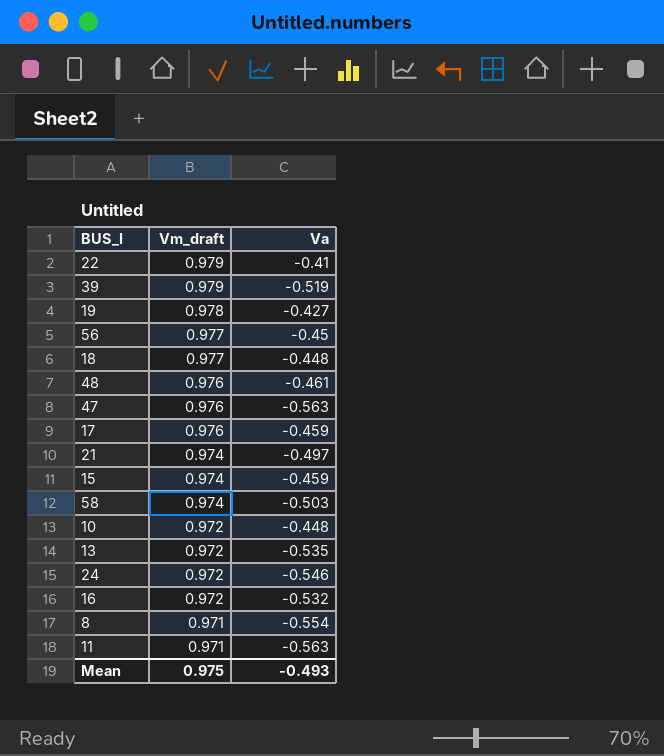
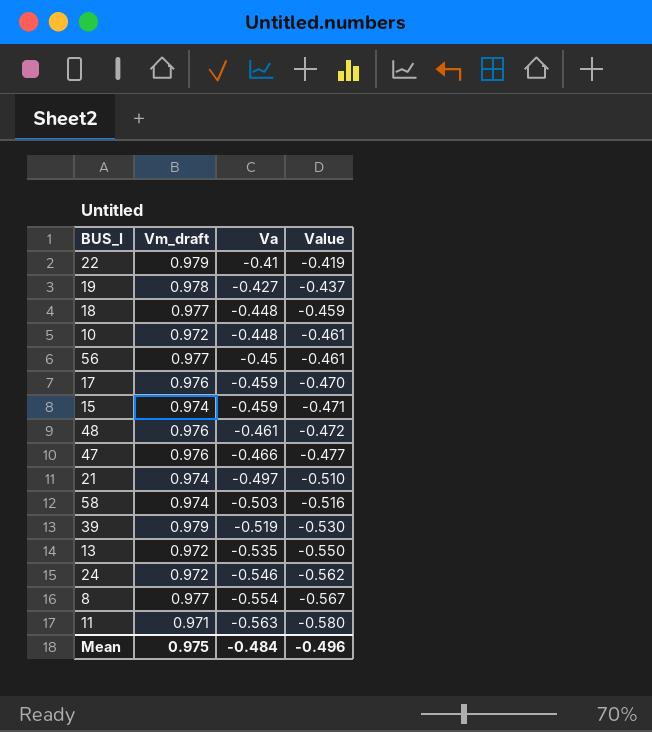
row order: Vm_draft descending -> Va descending
column Value | formula: none -> [Va] / [Vm_draft]
row 16: 0.972 | -0.532 -> none
47 | Va: -0.563 -> -0.466
8 | Vm_draft: 0.971 -> 0.977
Mean | Va: -0.493 -> -0.484

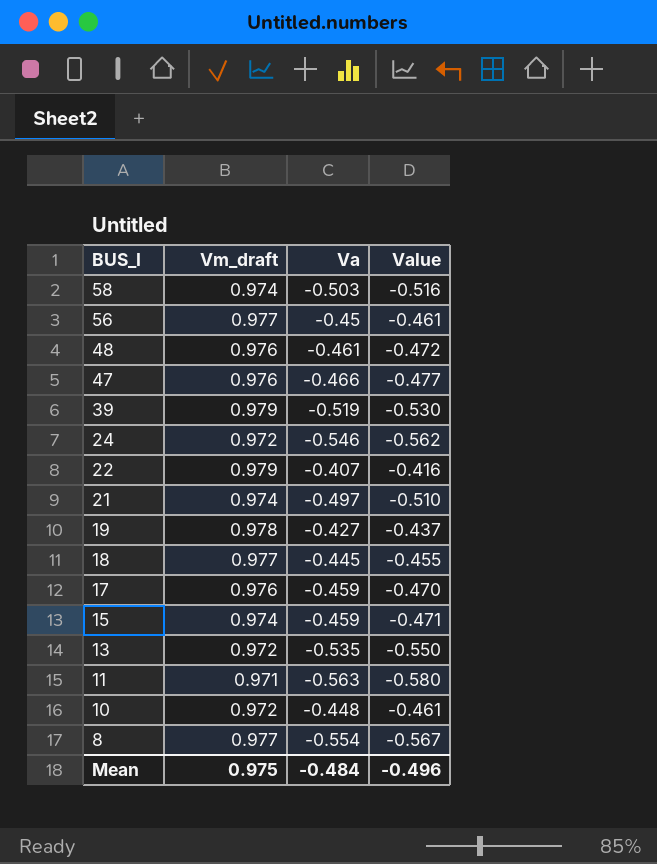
row order: Va descending -> BUS_I descending
22 | Va: -0.41 -> -0.407
22 | Value: -0.419 -> -0.416
18 | Va: -0.448 -> -0.445
18 | Value: -0.459 -> -0.455

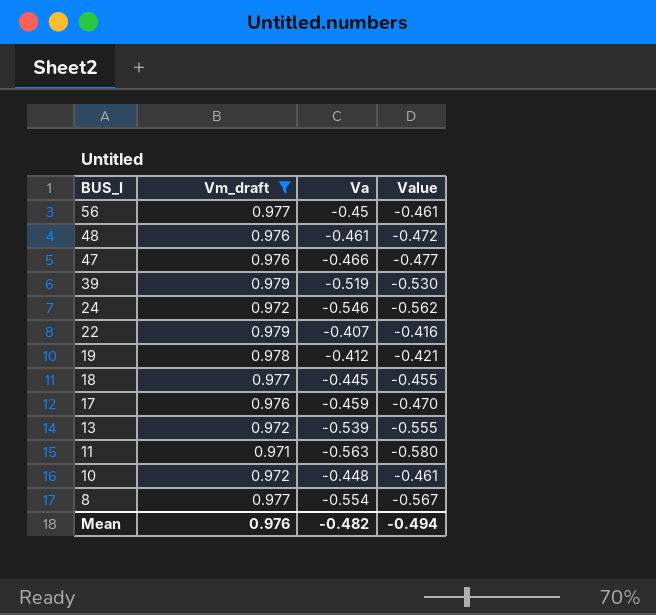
filter: none -> Vm_draft != 0.974
19 | Va: -0.427 -> -0.412
19 | Value: -0.437 -> -0.421
13 | Va: -0.535 -> -0.539
13 | Value: -0.550 -> -0.555
Mean | Vm_draft: 0.975 -> 0.976
Mean | Va: -0.484 -> -0.482
Mean | Value: -0.496 -> -0.494

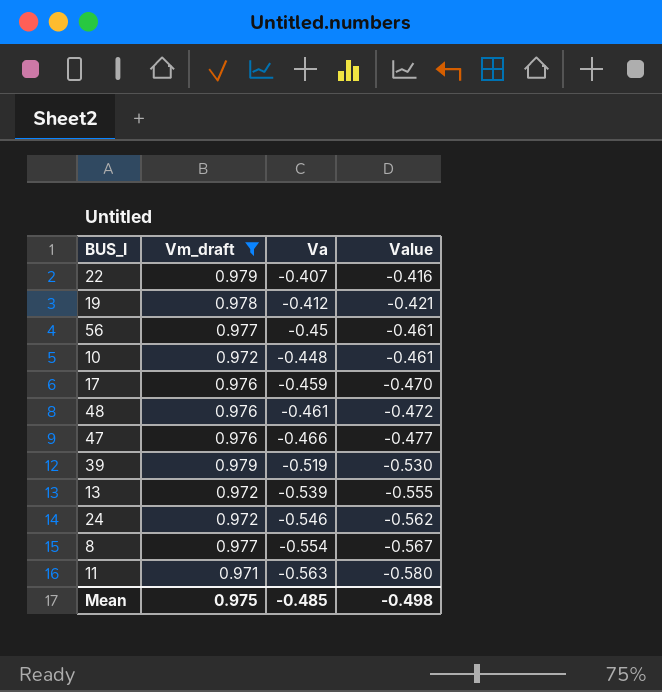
row order: BUS_I descending -> Value descending
row 18: 0.977 | -0.445 | -0.455 -> none
Mean | Vm_draft: 0.976 -> 0.975
Mean | Va: -0.482 -> -0.485
Mean | Value: -0.494 -> -0.498

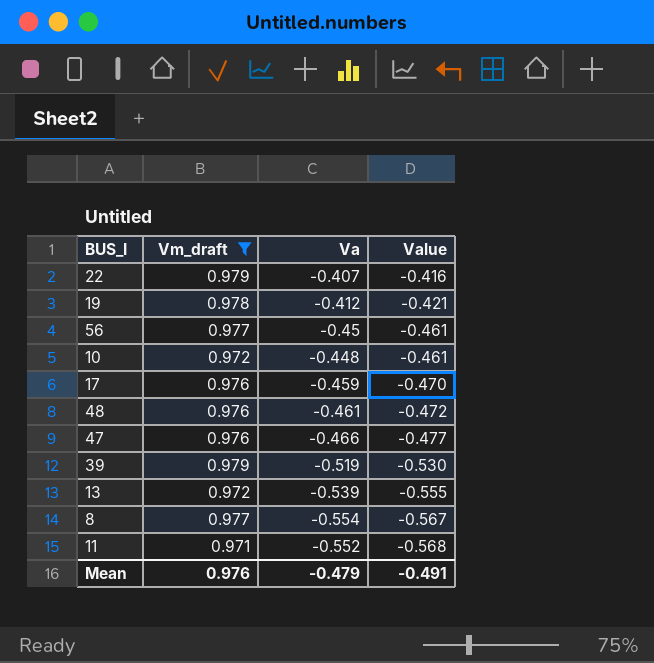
row 24: 0.972 | -0.546 | -0.562 -> none
11 | Va: -0.563 -> -0.552
11 | Value: -0.580 -> -0.568
Mean | Vm_draft: 0.975 -> 0.976
Mean | Va: -0.485 -> -0.479
Mean | Value: -0.498 -> -0.491

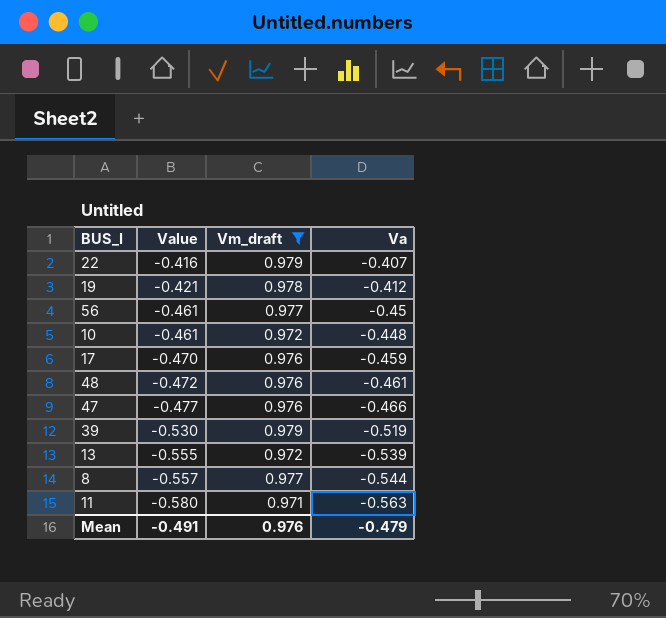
column Value | position: 4 -> 2
8 | Value: -0.567 -> -0.557
8 | Va: -0.554 -> -0.544
11 | Value: -0.568 -> -0.580
11 | Va: -0.552 -> -0.563

